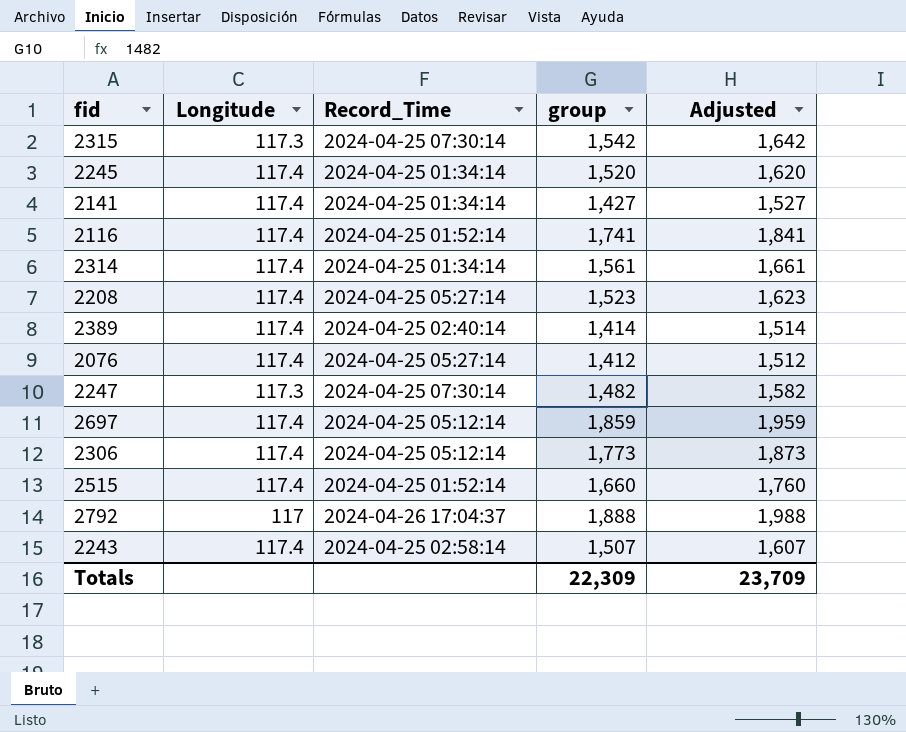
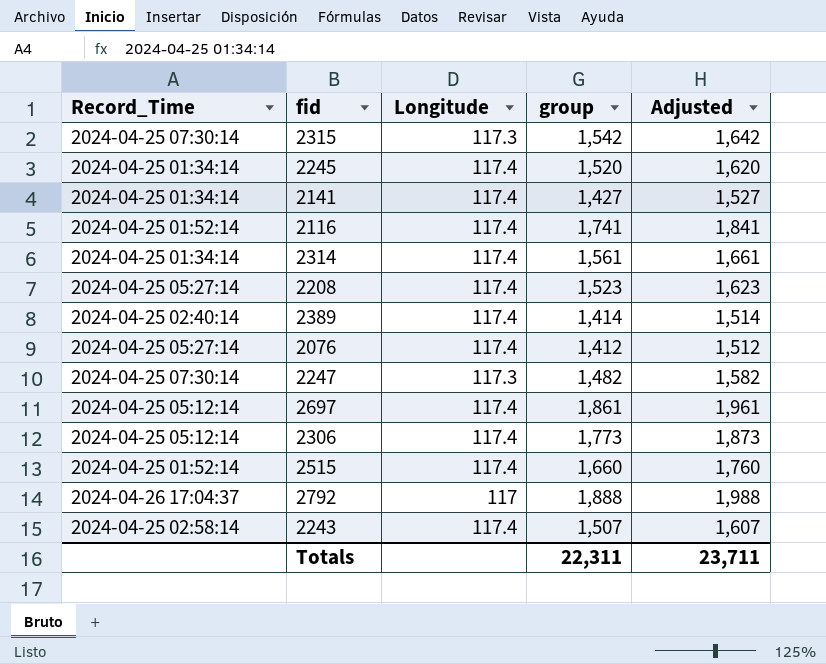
column Record_Time | position: 3 -> 1
2697 | group: 1,859 -> 1,861
2697 | Adjusted: 1,959 -> 1,961
Totals | group: 22,309 -> 22,311
Totals | Adjusted: 23,709 -> 23,711

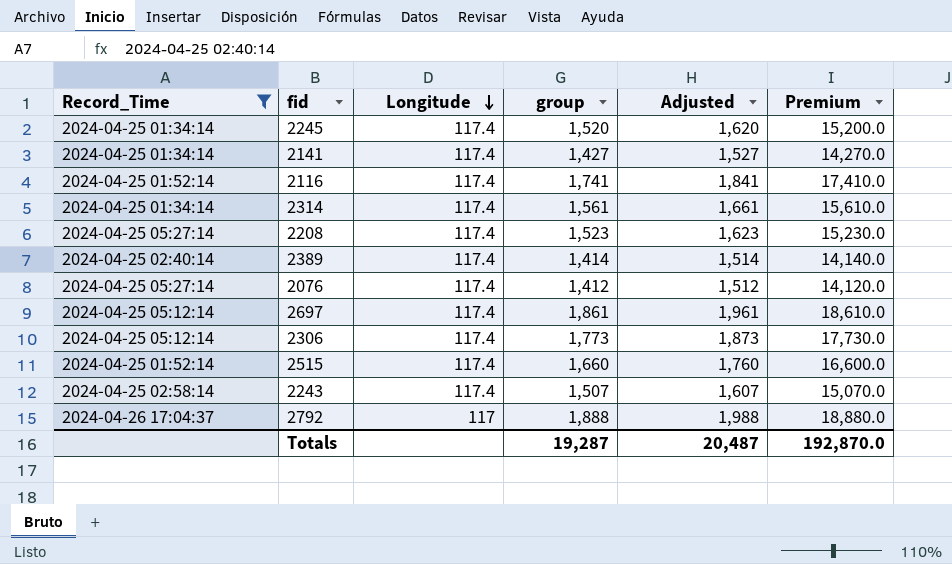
filter: none -> Record_Time != 2024-04-25 07:30:14
row order: none -> Longitude descending
column Premium | formula: none -> [group] * 10
Totals | group: 22,311 -> 19,287
Totals | Adjusted: 23,711 -> 20,487

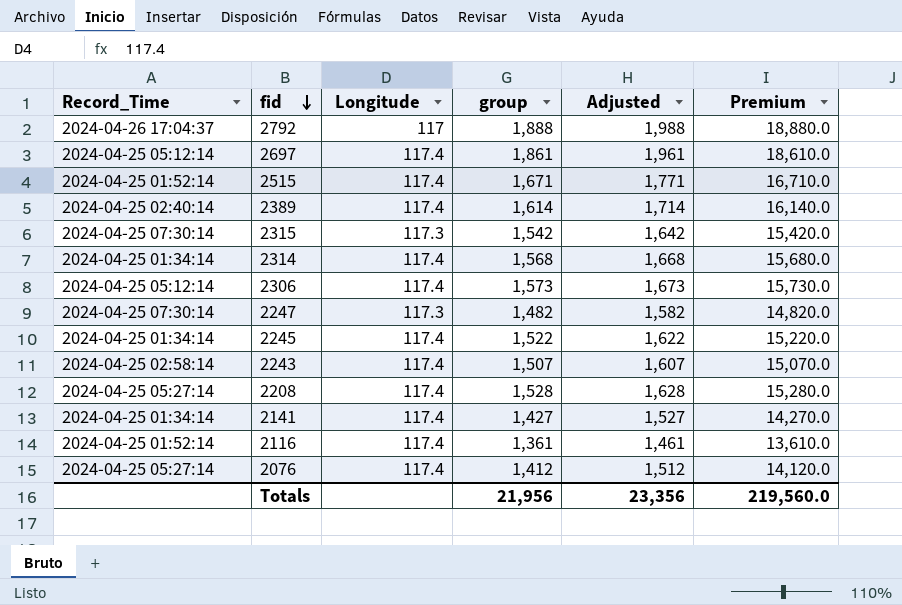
filter: Record_Time != 2024-04-25 07:30:14 -> none
row order: Longitude descending -> fid descending
2515 | group: 1,660 -> 1,671
2515 | Adjusted: 1,760 -> 1,771
2515 | Premium: 16,600.0 -> 16,710.0
2389 | group: 1,414 -> 1,614
2389 | Adjusted: 1,514 -> 1,714
2389 | Premium: 14,140.0 -> 16,140.0
2314 | group: 1,561 -> 1,568
2314 | Adjusted: 1,661 -> 1,668
2314 | Premium: 15,610.0 -> 15,680.0
2306 | group: 1,773 -> 1,573
2306 | Adjusted: 1,873 -> 1,673
2306 | Premium: 17,730.0 -> 15,730.0
2245 | group: 1,520 -> 1,522
2245 | Adjusted: 1,620 -> 1,622
2245 | Premium: 15,200.0 -> 15,220.0
2208 | group: 1,523 -> 1,528
2208 | Adjusted: 1,623 -> 1,628
2208 | Premium: 15,230.0 -> 15,280.0
2116 | group: 1,741 -> 1,361
2116 | Adjusted: 1,841 -> 1,461
2116 | Premium: 17,410.0 -> 13,610.0
Totals | group: 19,287 -> 21,956
Totals | Adjusted: 20,487 -> 23,356
Totals | Premium: 192,870.0 -> 219,560.0

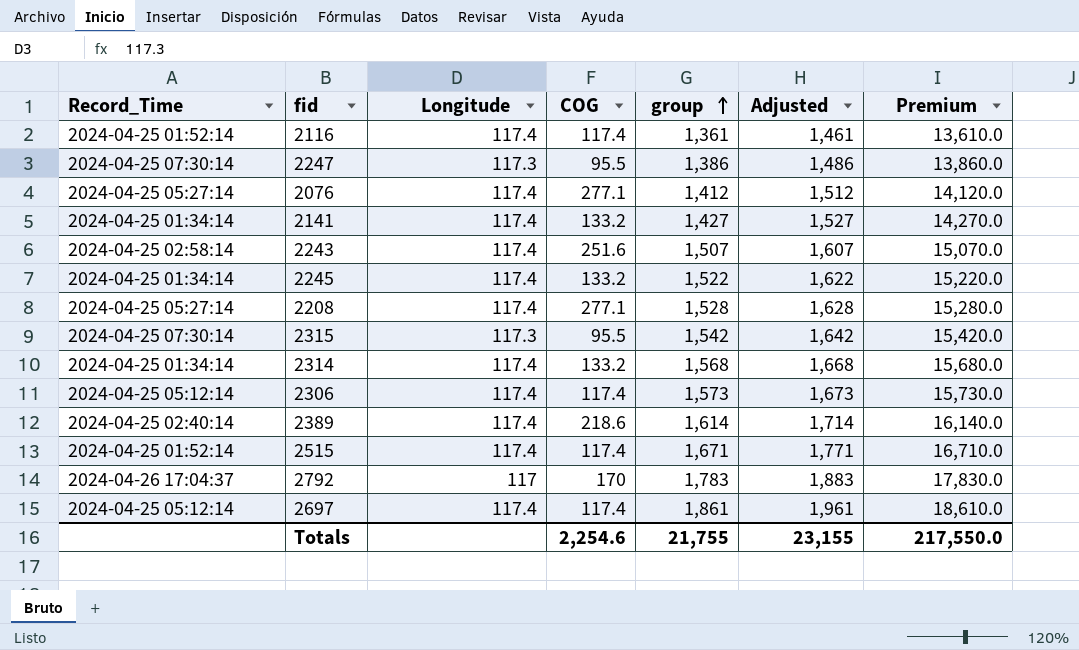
row order: fid descending -> group ascending
column COG | position: none -> 4
2247 | group: 1,482 -> 1,386
2247 | Adjusted: 1,582 -> 1,486
2247 | Premium: 14,820.0 -> 13,860.0
2792 | group: 1,888 -> 1,783
2792 | Adjusted: 1,988 -> 1,883
2792 | Premium: 18,880.0 -> 17,830.0
Totals | group: 21,956 -> 21,755
Totals | Adjusted: 23,356 -> 23,155
Totals | Premium: 219,560.0 -> 217,550.0

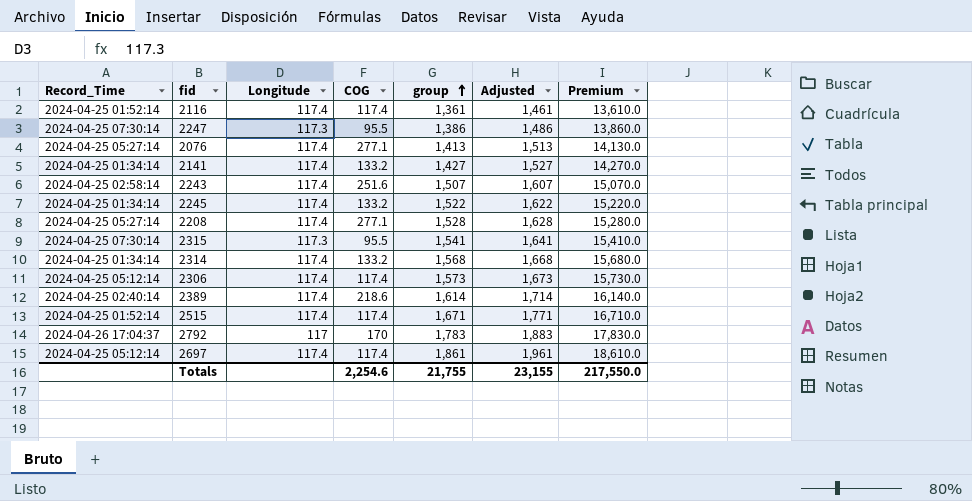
2076 | group: 1,412 -> 1,413
2076 | Adjusted: 1,512 -> 1,513
2076 | Premium: 14,120.0 -> 14,130.0
2315 | group: 1,542 -> 1,541
2315 | Adjusted: 1,642 -> 1,641
2315 | Premium: 15,420.0 -> 15,410.0

